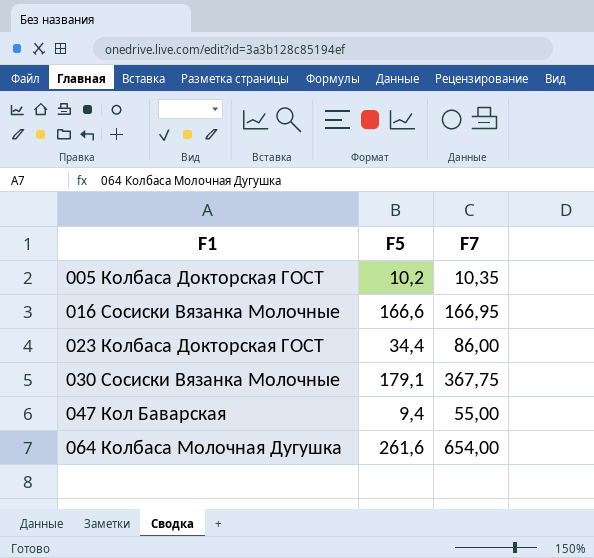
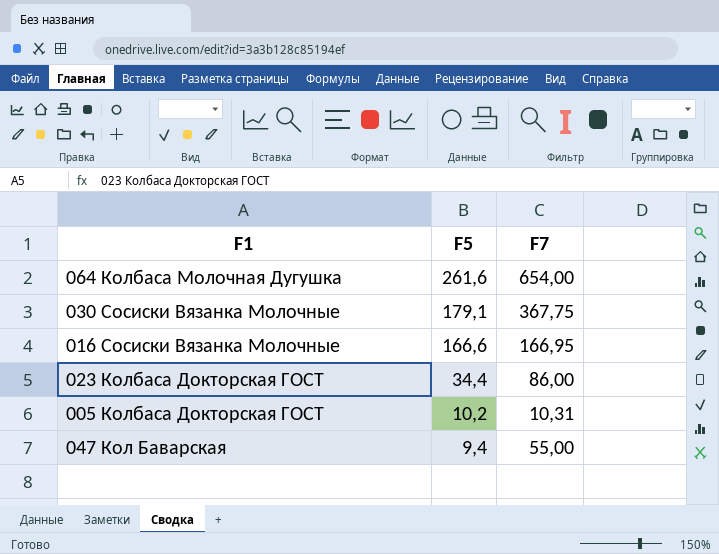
row order: F1 ascending -> F5 descending
005 Колбаса Докторская ГОСТ | F7: 10,35 -> 10,31

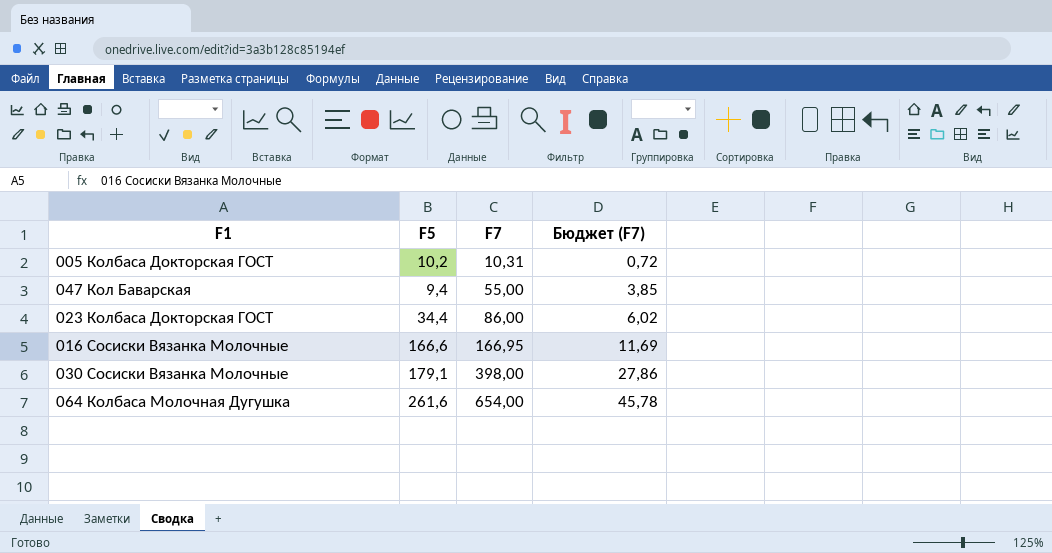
row order: F5 descending -> F7 ascending
column Бюджет (F7) | formula: none -> [F7] * 0,07
030 Сосиски Вязанка Молочные | F7: 367,75 -> 398,00

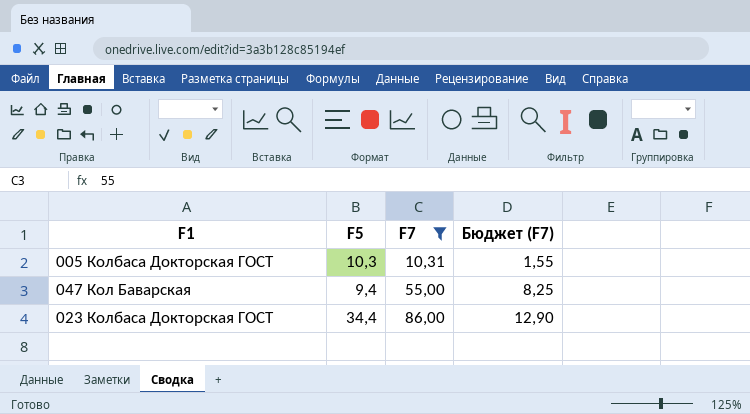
filter: none -> F7 <= 86,00
column Бюджет (F7) | formula: [F7] * 0,07 -> [F7] * 0,15
005 Колбаса Докторская ГОСТ | F5: 10,2 -> 10,3

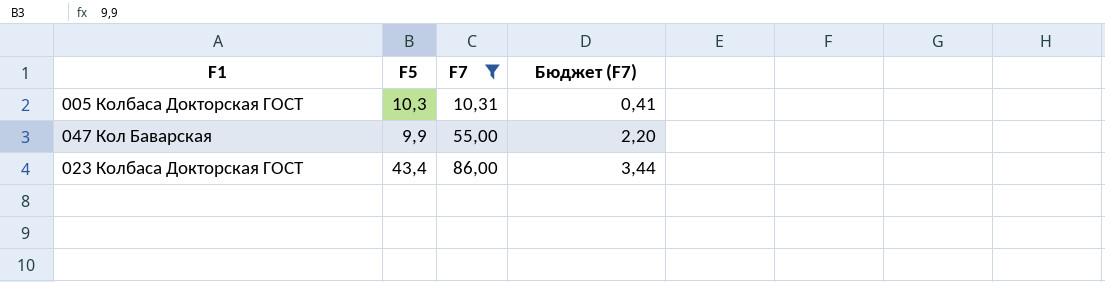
column Бюджет (F7) | formula: [F7] * 0,15 -> [F7] * 0,04
047 Кол Баварская | F5: 9,4 -> 9,9
023 Колбаса Докторская ГОСТ | F5: 34,4 -> 43,4

